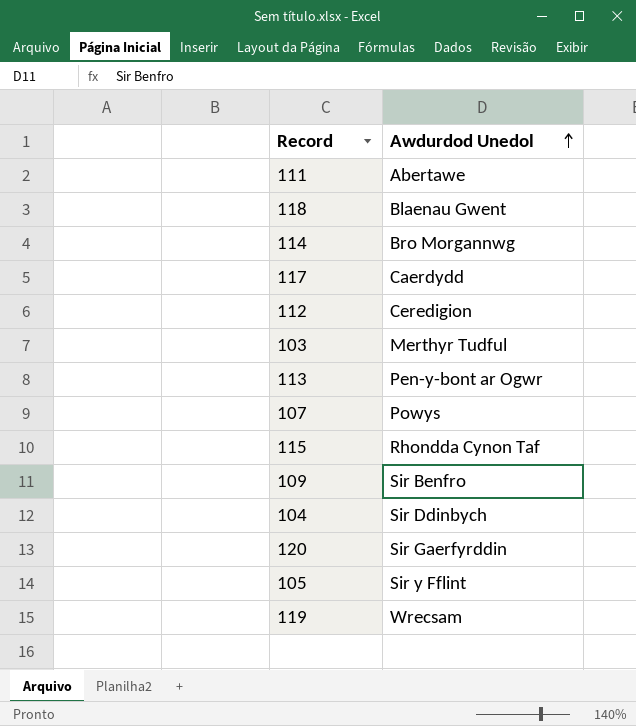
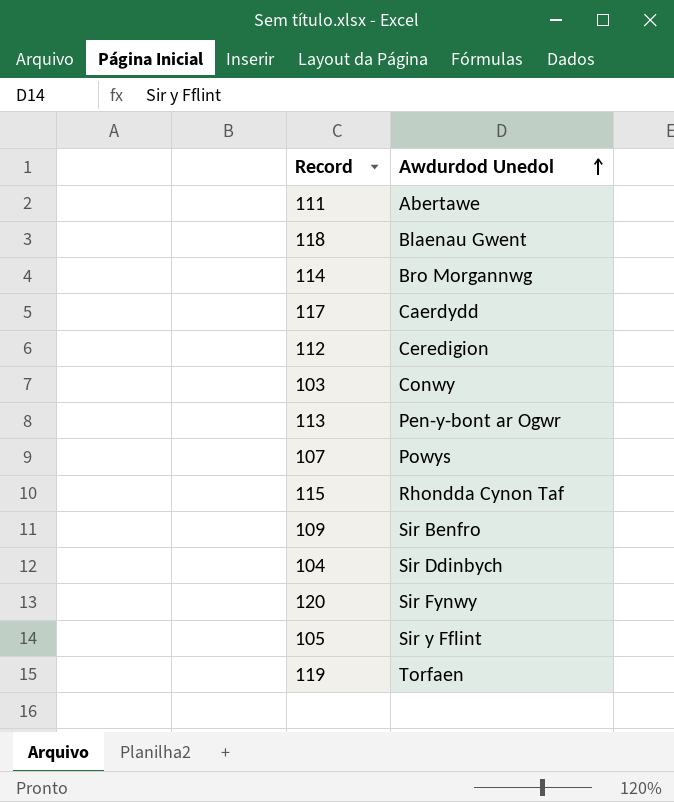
103 | Awdurdod Unedol: Merthyr Tudful -> Conwy
120 | Awdurdod Unedol: Sir Gaerfyrddin -> Sir Fynwy
119 | Awdurdod Unedol: Wrecsam -> Torfaen

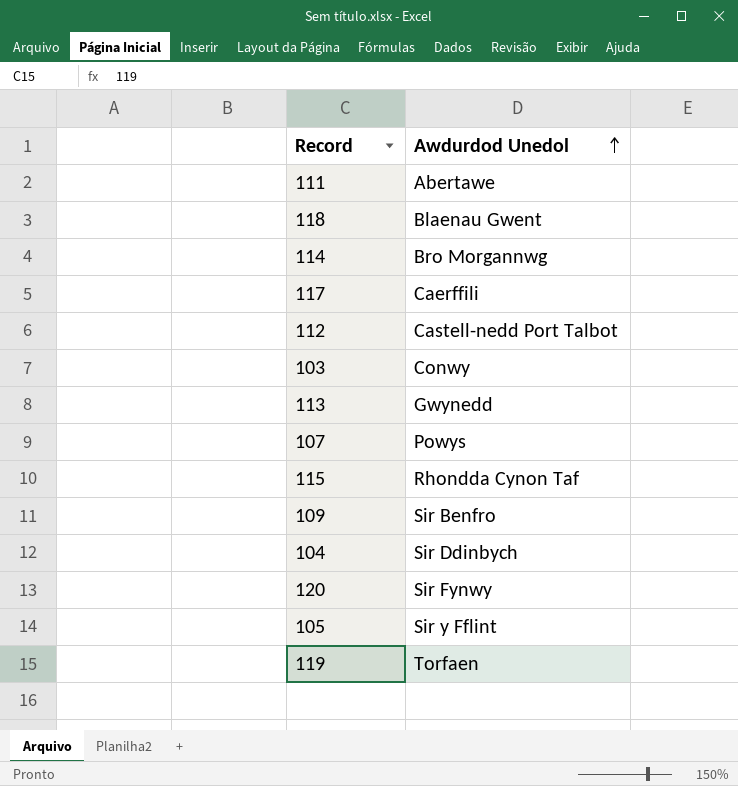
117 | Awdurdod Unedol: Caerdydd -> Caerffili
112 | Awdurdod Unedol: Ceredigion -> Castell-nedd Port Talbot
113 | Awdurdod Unedol: Pen-y-bont ar Ogwr -> Gwynedd

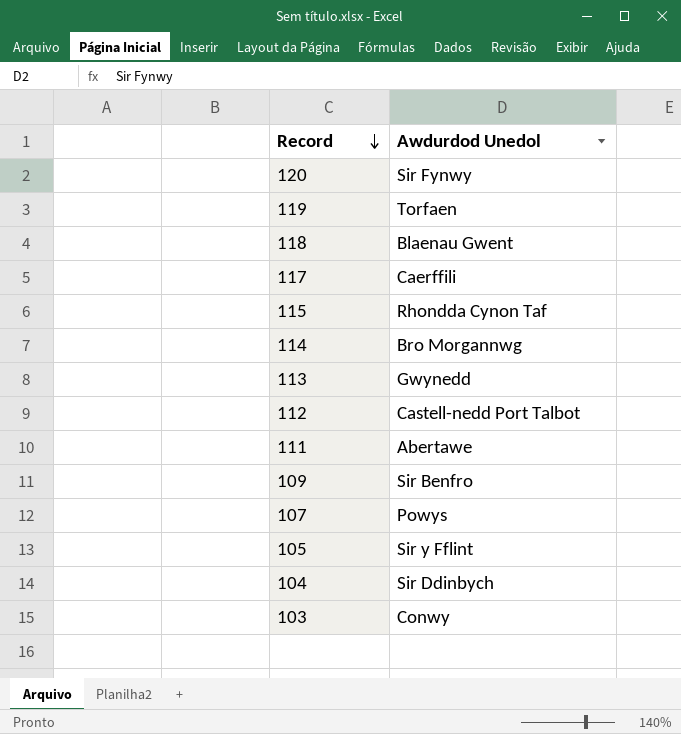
row order: Awdurdod Unedol ascending -> Record descending

